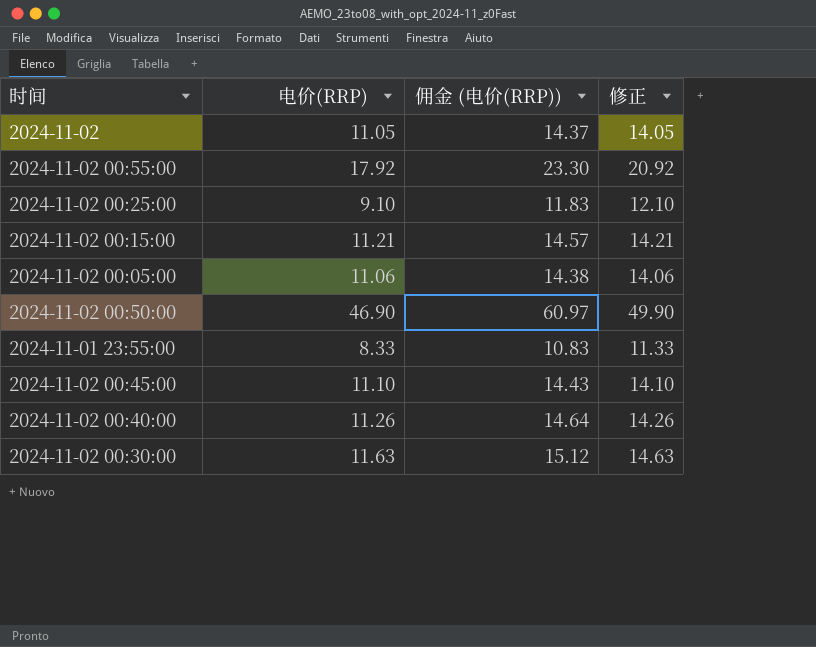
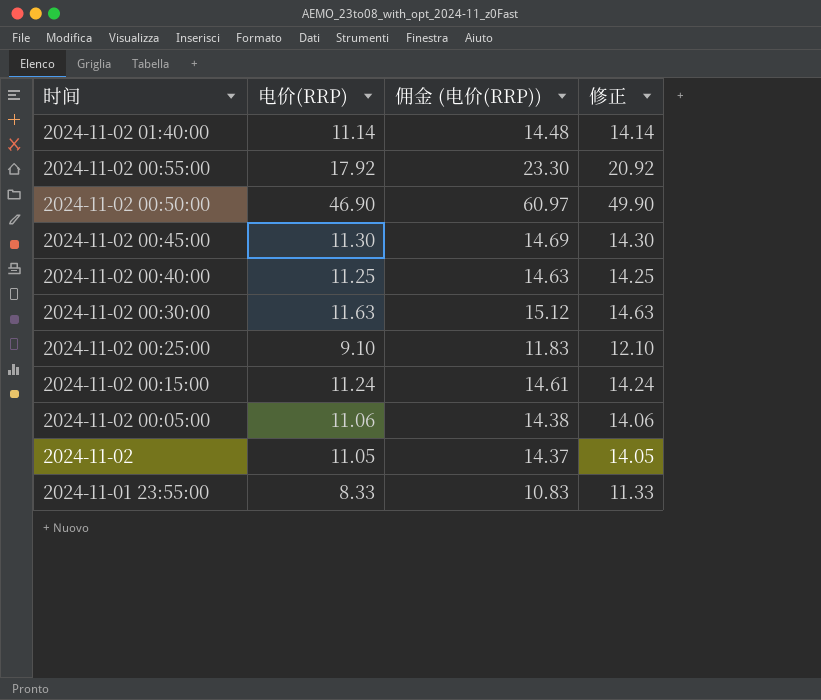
row order: none -> 时间 descending
row 2024-11-02 01:40:00: none -> 11.14 | 14.48 | 14.14
2024-11-02 00:45:00 | 电价(RRP): 11.10 -> 11.30
2024-11-02 00:45:00 | 佣金 (电价(RRP)): 14.43 -> 14.69
2024-11-02 00:45:00 | 修正: 14.10 -> 14.30
2024-11-02 00:40:00 | 电价(RRP): 11.26 -> 11.25
2024-11-02 00:40:00 | 佣金 (电价(RRP)): 14.64 -> 14.63
2024-11-02 00:40:00 | 修正: 14.26 -> 14.25
2024-11-02 00:15:00 | 电价(RRP): 11.21 -> 11.24
2024-11-02 00:15:00 | 佣金 (电价(RRP)): 14.57 -> 14.61
2024-11-02 00:15:00 | 修正: 14.21 -> 14.24

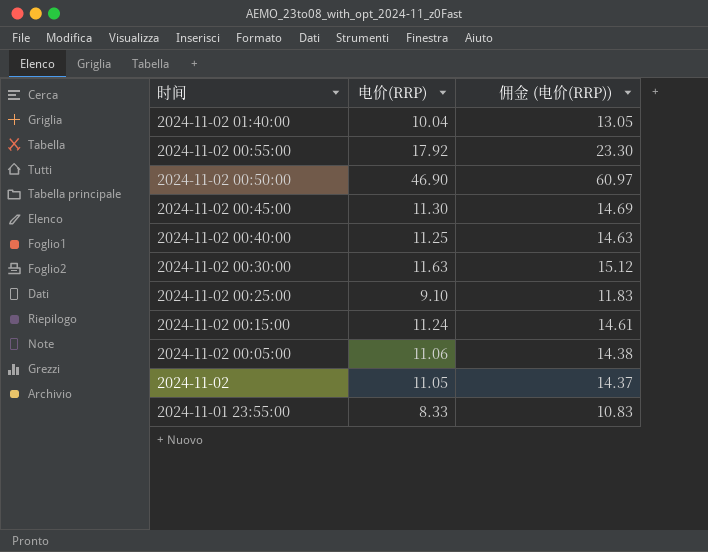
column 修正 | formula: [电价(RRP)] + 3 -> none
2024-11-02 01:40:00 | 电价(RRP): 11.14 -> 10.04
2024-11-02 01:40:00 | 佣金 (电价(RRP)): 14.48 -> 13.05

